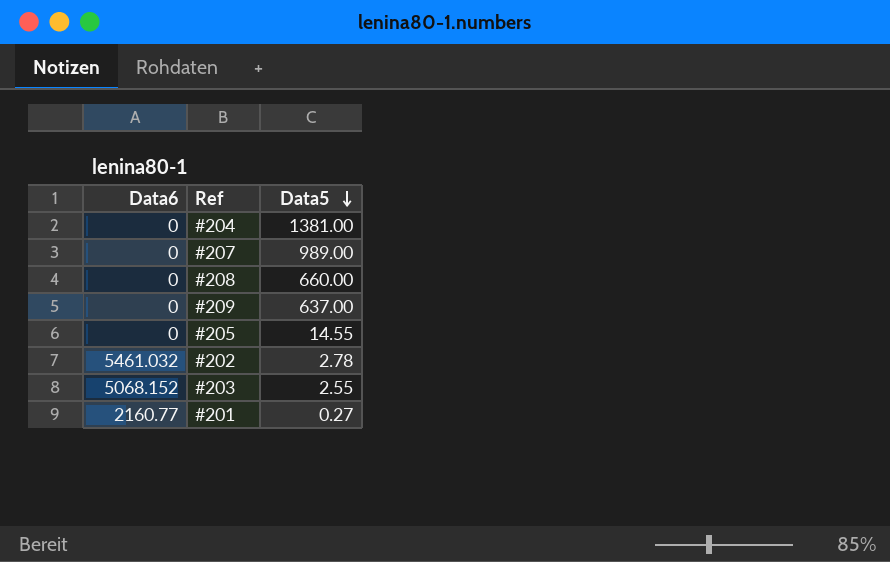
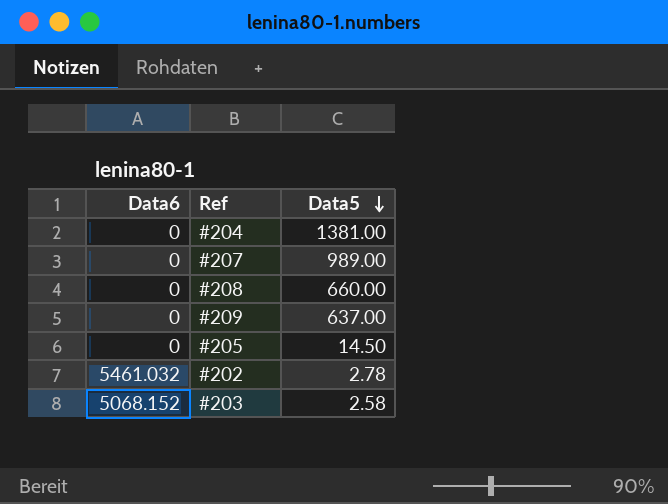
row #201: 2160.77 | 0.27 -> none
#205 | Data5: 14.55 -> 14.50
#203 | Data5: 2.55 -> 2.58

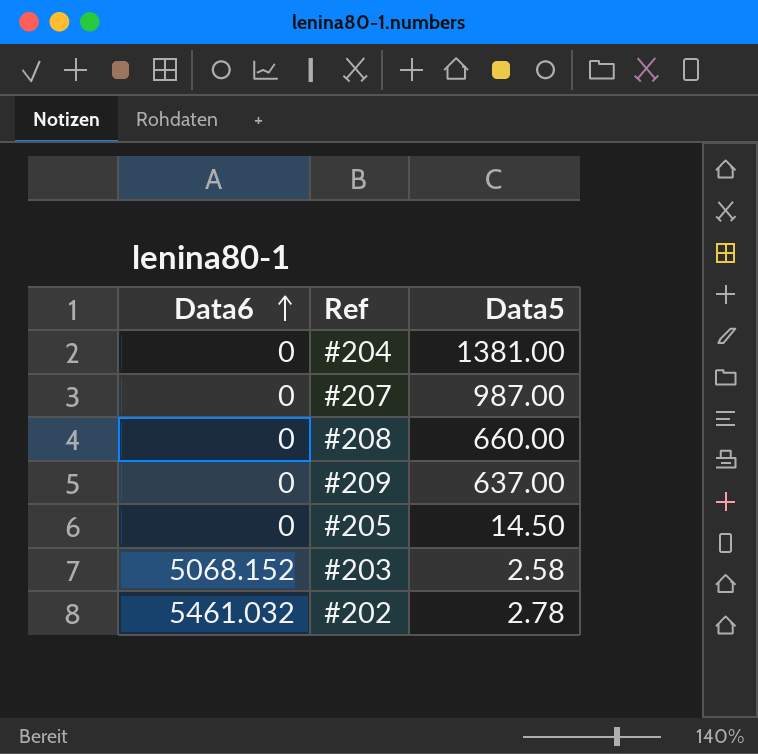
row order: Data5 descending -> Data6 ascending
#207 | Data5: 989.00 -> 987.00

